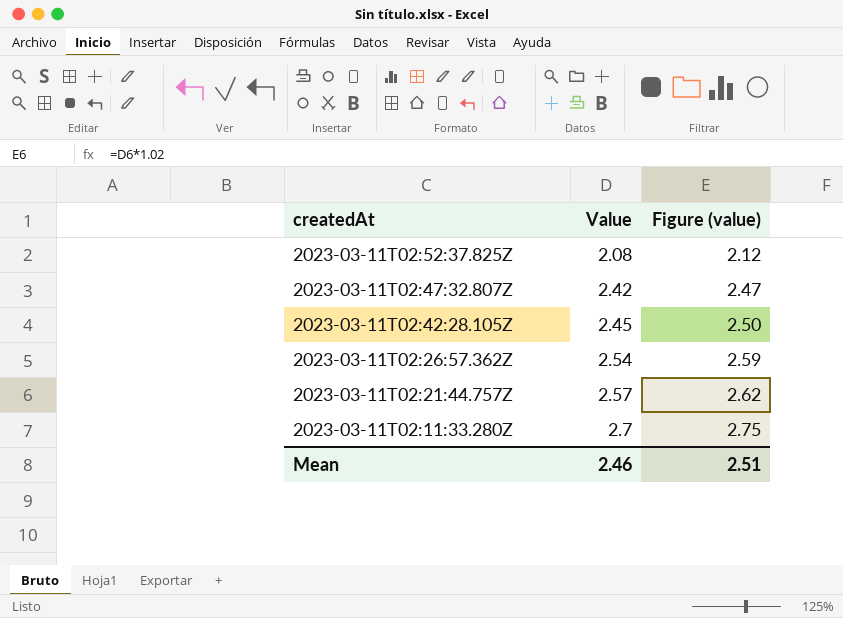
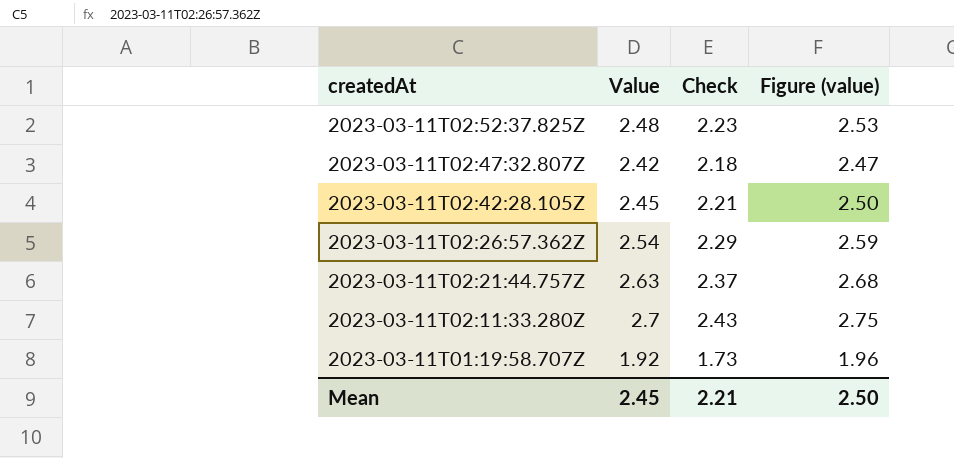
column Check | formula: none -> [Value] * 0.9
2023-03-11T02:52:37.825Z | Value: 2.08 -> 2.48
2023-03-11T02:52:37.825Z | Figure (value): 2.12 -> 2.53
2023-03-11T02:21:44.757Z | Value: 2.57 -> 2.63
2023-03-11T02:21:44.757Z | Figure (value): 2.62 -> 2.68
row 2023-03-11T01:19:58.707Z: none -> 1.92 | 1.73 | 1.96
Mean | Value: 2.46 -> 2.45
Mean | Figure (value): 2.51 -> 2.50

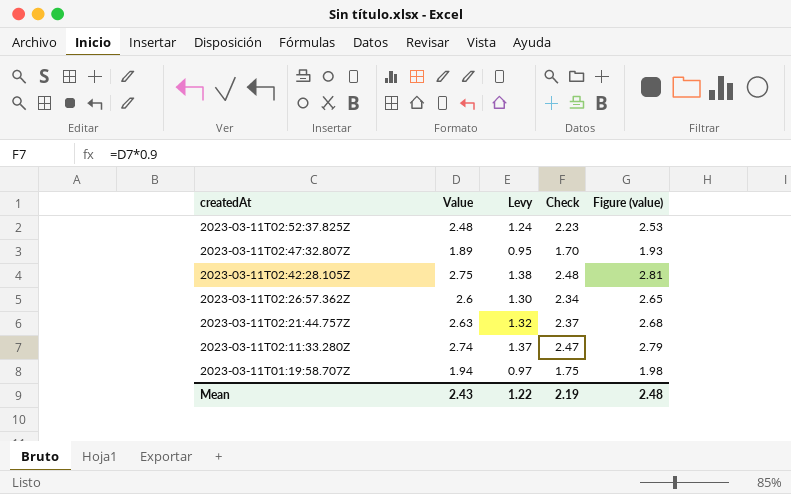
column Levy | formula: none -> [Value] * 0.5
2023-03-11T02:47:32.807Z | Value: 2.42 -> 1.89
2023-03-11T02:47:32.807Z | Check: 2.18 -> 1.70
2023-03-11T02:47:32.807Z | Figure (value): 2.47 -> 1.93
2023-03-11T02:42:28.105Z | Value: 2.45 -> 2.75
2023-03-11T02:42:28.105Z | Check: 2.21 -> 2.48
2023-03-11T02:42:28.105Z | Figure (value): 2.50 -> 2.81
2023-03-11T02:26:57.362Z | Value: 2.54 -> 2.6
2023-03-11T02:26:57.362Z | Check: 2.29 -> 2.34
2023-03-11T02:26:57.362Z | Figure (value): 2.59 -> 2.65
2023-03-11T02:11:33.280Z | Value: 2.7 -> 2.74
2023-03-11T02:11:33.280Z | Check: 2.43 -> 2.47
2023-03-11T02:11:33.280Z | Figure (value): 2.75 -> 2.79
2023-03-11T01:19:58.707Z | Value: 1.92 -> 1.94
2023-03-11T01:19:58.707Z | Check: 1.73 -> 1.75
2023-03-11T01:19:58.707Z | Figure (value): 1.96 -> 1.98
Mean | Value: 2.45 -> 2.43
Mean | Check: 2.21 -> 2.19
Mean | Figure (value): 2.50 -> 2.48

